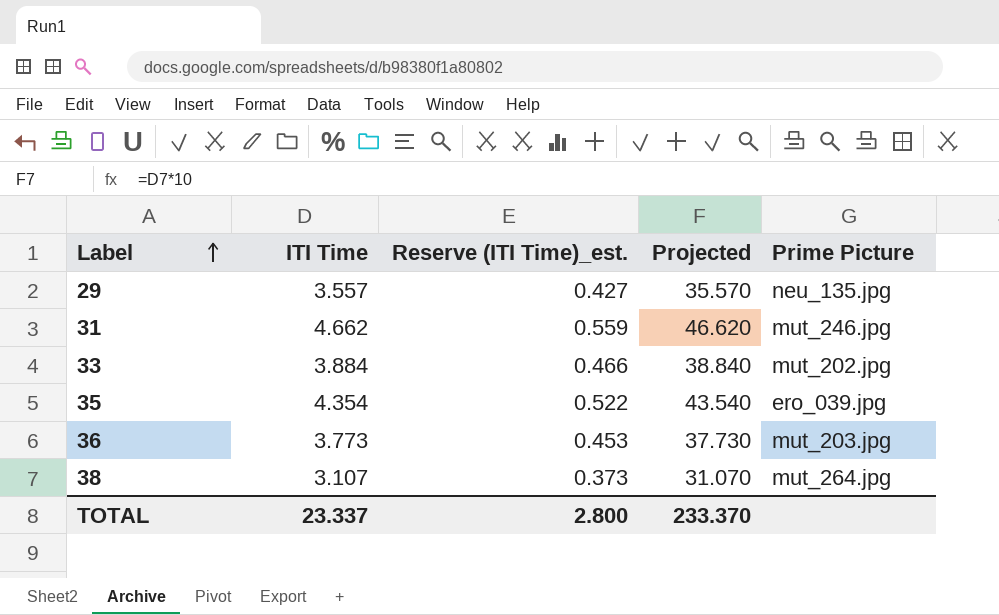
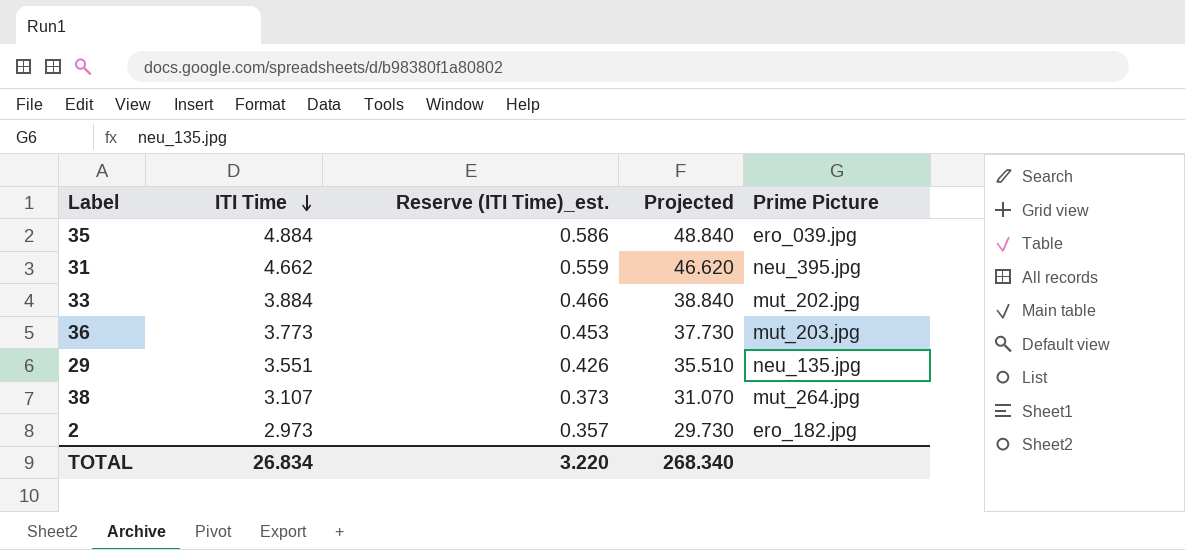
row order: Label ascending -> ITI Time descending
35 | ITI Time: 4.354 -> 4.884
35 | Reserve (ITI Time)_est.: 0.522 -> 0.586
35 | Projected: 43.540 -> 48.840
31 | Prime Picture: mut_246.jpg -> neu_395.jpg
29 | ITI Time: 3.557 -> 3.551
29 | Reserve (ITI Time)_est.: 0.427 -> 0.426
29 | Projected: 35.570 -> 35.510
row 2: none -> 2.973 | 0.357 | 29.730 | ero_182.jpg
TOTAL | ITI Time: 23.337 -> 26.834
TOTAL | Reserve (ITI Time)_est.: 2.800 -> 3.220
TOTAL | Projected: 233.370 -> 268.340

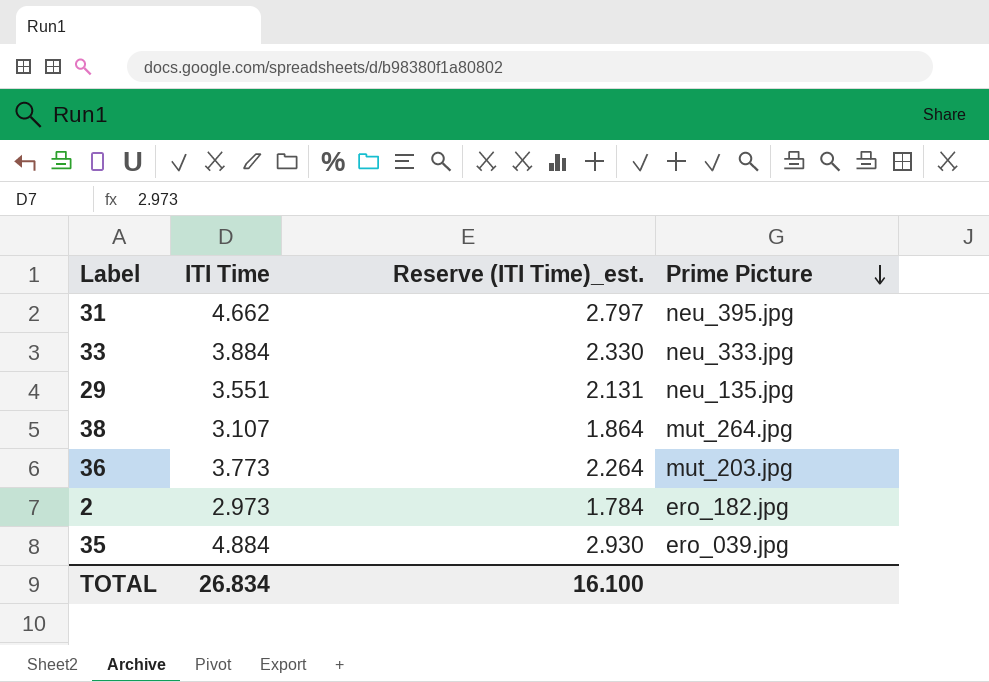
row order: ITI Time descending -> Prime Picture descending
column Projected | formula: [ITI Time] * 10 -> none
column Reserve (ITI Time)_est. | formula: [ITI Time] * 0.12 -> [ITI Time] * 0.6
33 | Prime Picture: mut_202.jpg -> neu_333.jpg
TOTAL | Reserve (ITI Time)_est.: 3.220 -> 16.100

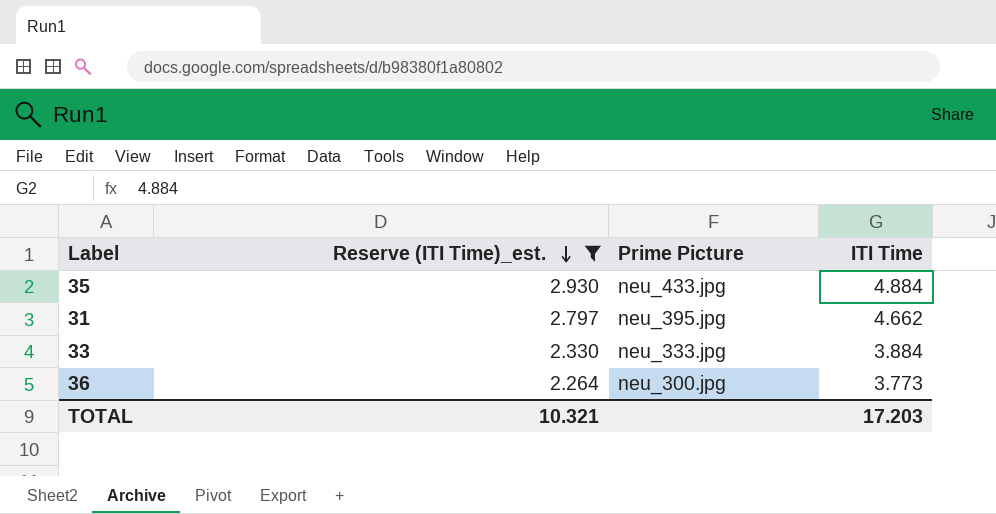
filter: none -> Reserve (ITI Time)_est. >= 2.264
row order: Prime Picture descending -> Reserve (ITI Time)_est. descending
column ITI Time | position: 2 -> 4
35 | Prime Picture: ero_039.jpg -> neu_433.jpg
36 | Prime Picture: mut_203.jpg -> neu_300.jpg
TOTAL | Reserve (ITI Time)_est.: 16.100 -> 10.321
TOTAL | ITI Time: 26.834 -> 17.203

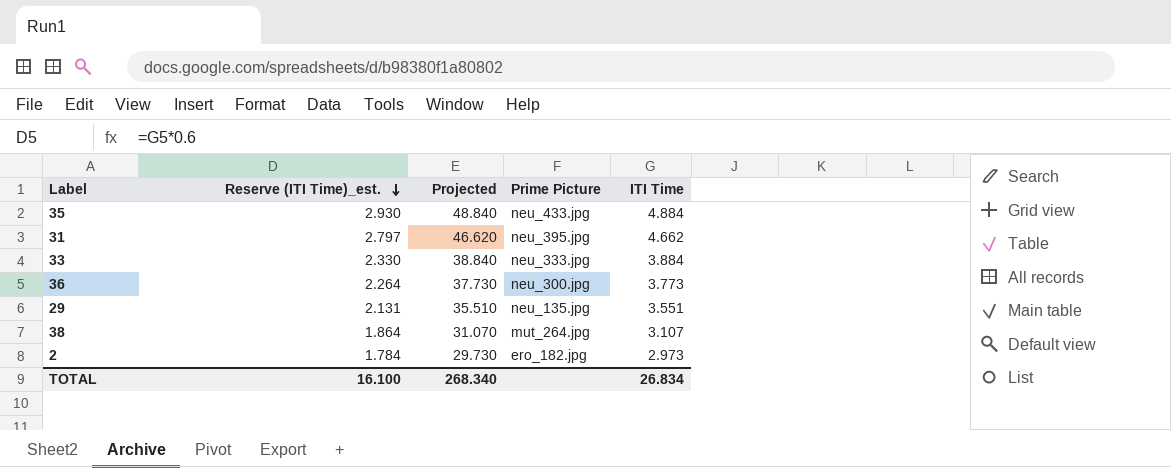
filter: Reserve (ITI Time)_est. >= 2.264 -> none
column Projected | formula: none -> [ITI Time] * 10
TOTAL | Reserve (ITI Time)_est.: 10.321 -> 16.100
TOTAL | ITI Time: 17.203 -> 26.834

